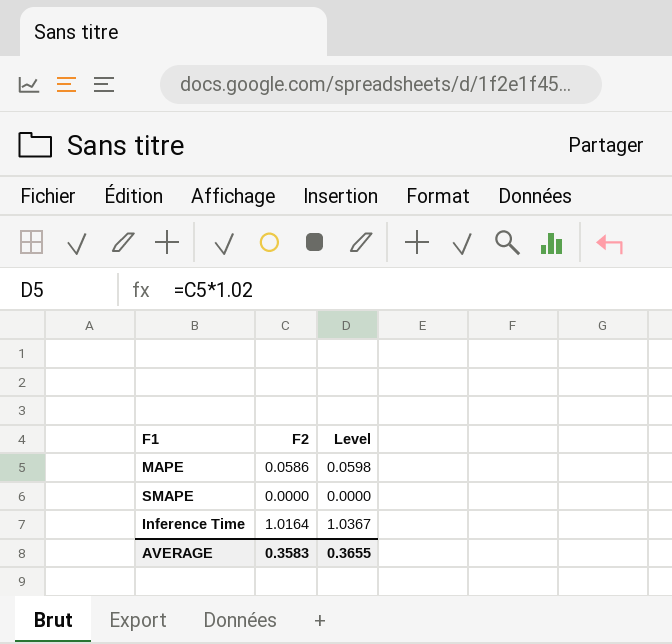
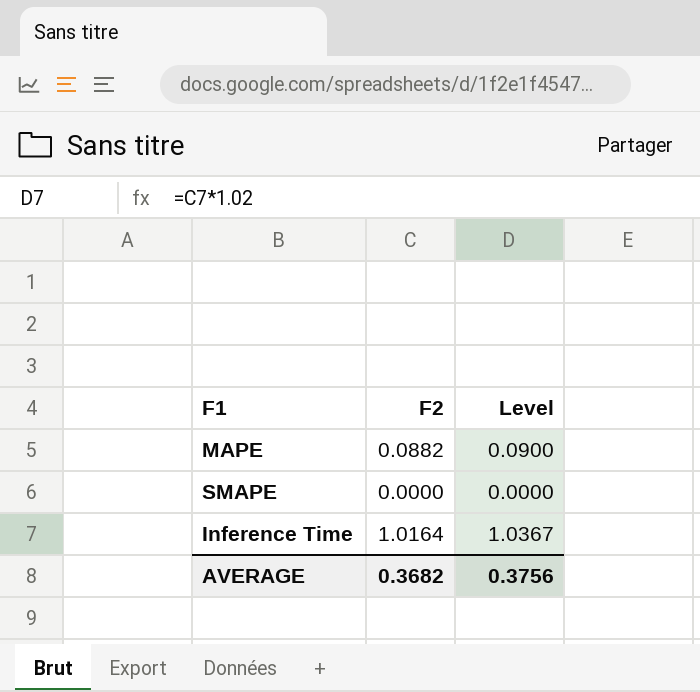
MAPE | F2: 0.0586 -> 0.0882
MAPE | Level: 0.0598 -> 0.0900
AVERAGE | F2: 0.3583 -> 0.3682
AVERAGE | Level: 0.3655 -> 0.3756

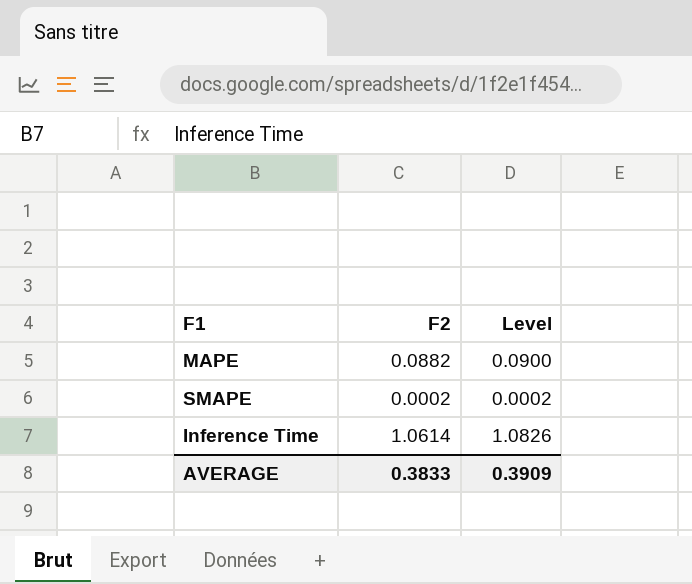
SMAPE | F2: 0.0000 -> 0.0002
SMAPE | Level: 0.0000 -> 0.0002
Inference Time | F2: 1.0164 -> 1.0614
Inference Time | Level: 1.0367 -> 1.0826
AVERAGE | F2: 0.3682 -> 0.3833
AVERAGE | Level: 0.3756 -> 0.3909

